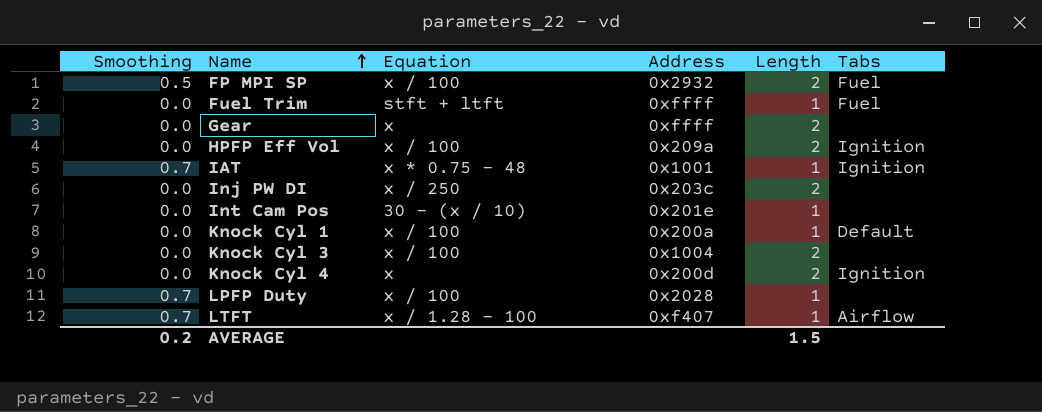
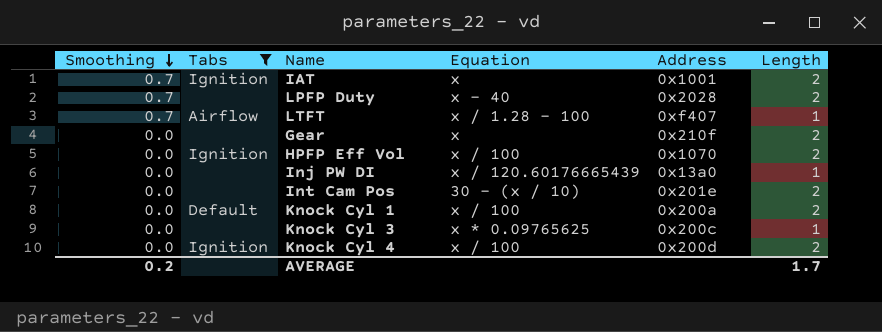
filter: none -> Tabs != Fuel
row order: Name ascending -> Smoothing descending
column Tabs | position: 6 -> 2
IAT | Equation: x * 0.75 - 48 -> x
IAT | Length: 1 -> 2
LPFP Duty | Equation: x / 100 -> x - 40
LPFP Duty | Length: 1 -> 2
Gear | Address: 0xffff -> 0x210f
HPFP Eff Vol | Address: 0x209a -> 0x1070
Inj PW DI | Equation: x / 250 -> x / 120.60176665439
Inj PW DI | Address: 0x203c -> 0x13a0
Inj PW DI | Length: 2 -> 1
Int Cam Pos | Length: 1 -> 2
Knock Cyl 1 | Length: 1 -> 2
Knock Cyl 3 | Equation: x / 100 -> x * 0.09765625
Knock Cyl 3 | Address: 0x1004 -> 0x200c
Knock Cyl 3 | Length: 2 -> 1
Knock Cyl 4 | Equation: x -> x / 100
AVERAGE | Length: 1.5 -> 1.7

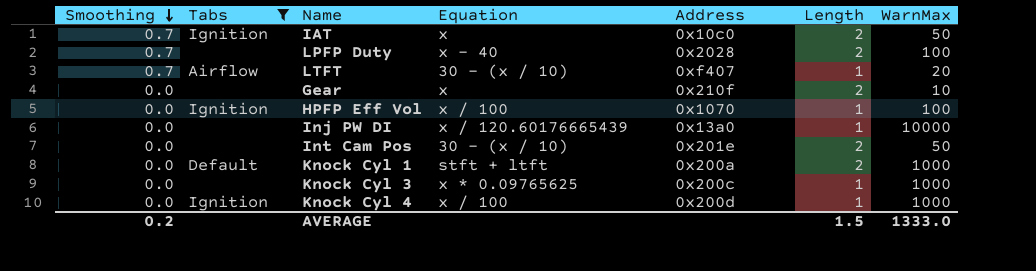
column WarnMax | position: none -> 7
IAT | Address: 0x1001 -> 0x10c0
LTFT | Equation: x / 1.28 - 100 -> 30 - (x / 10)
HPFP Eff Vol | Length: 2 -> 1
Knock Cyl 1 | Equation: x / 100 -> stft + ltft
Knock Cyl 4 | Length: 2 -> 1
AVERAGE | Length: 1.7 -> 1.5

